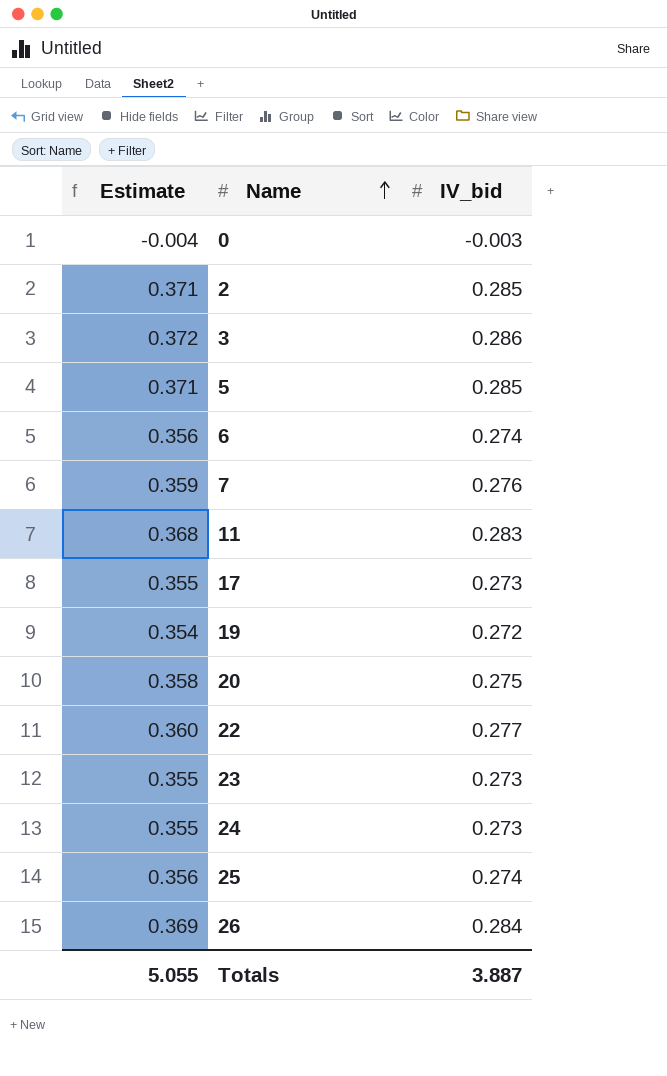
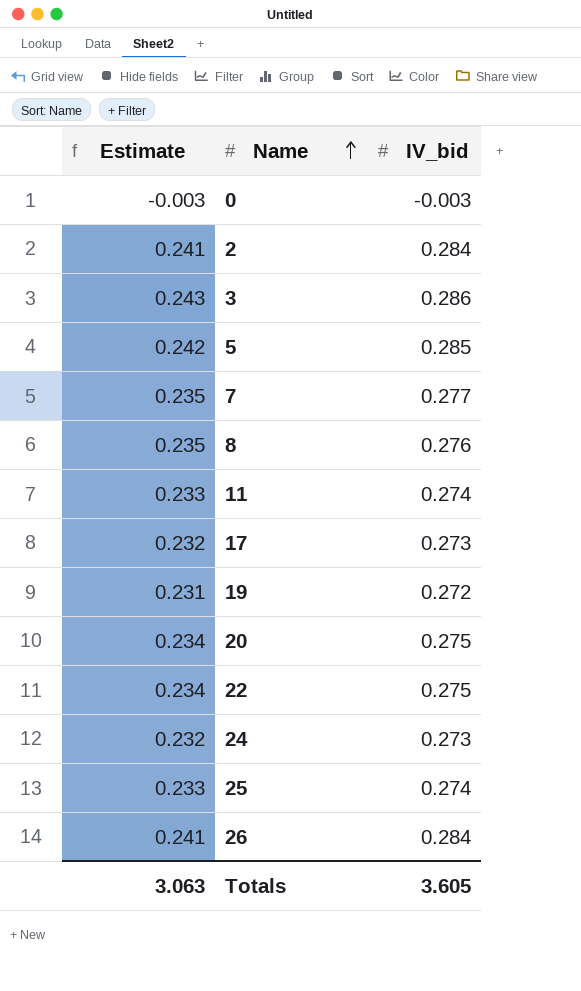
column Estimate | formula: [IV_bid] * 1.3 -> [IV_bid] * 0.85
row 6: 0.356 | 0.274 -> none
row 23: 0.355 | 0.273 -> none
2 | IV_bid: 0.285 -> 0.284
7 | IV_bid: 0.276 -> 0.277
row 8: none -> 0.235 | 0.276
11 | IV_bid: 0.283 -> 0.274
22 | IV_bid: 0.277 -> 0.275
Totals | Estimate: 5.055 -> 3.063
Totals | IV_bid: 3.887 -> 3.605

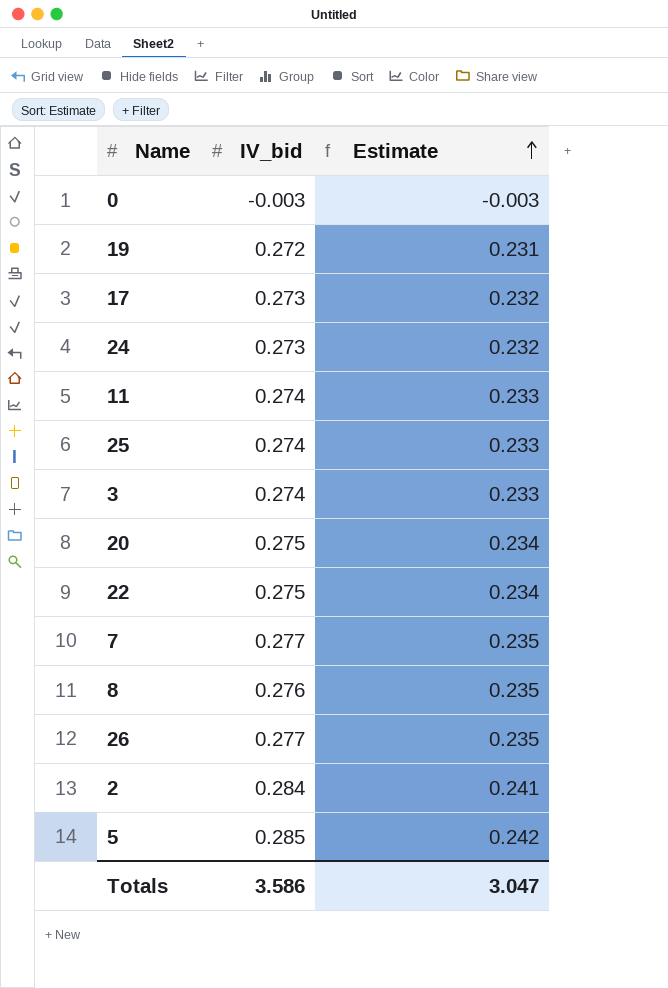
row order: Name ascending -> Estimate ascending
column Estimate | position: 1 -> 3
3 | IV_bid: 0.286 -> 0.274
3 | Estimate: 0.243 -> 0.233
26 | IV_bid: 0.284 -> 0.277
26 | Estimate: 0.241 -> 0.235
Totals | IV_bid: 3.605 -> 3.586
Totals | Estimate: 3.063 -> 3.047

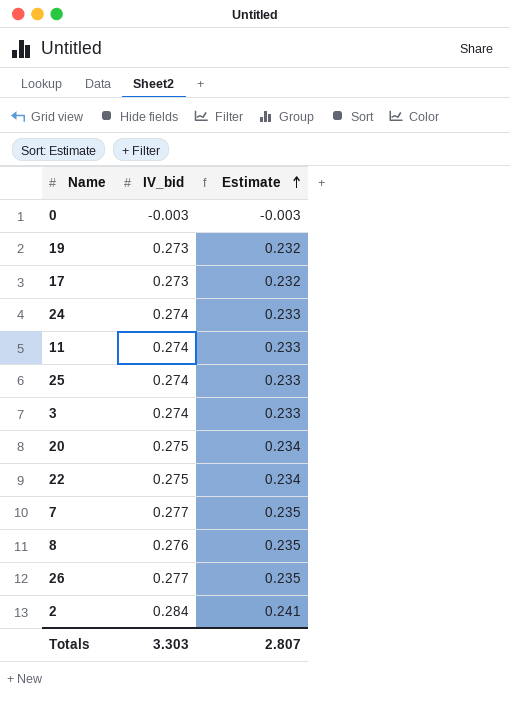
row 5: 0.285 | 0.242 -> none
19 | IV_bid: 0.272 -> 0.273
19 | Estimate: 0.231 -> 0.232
24 | IV_bid: 0.273 -> 0.274
24 | Estimate: 0.232 -> 0.233
Totals | IV_bid: 3.586 -> 3.303
Totals | Estimate: 3.047 -> 2.807

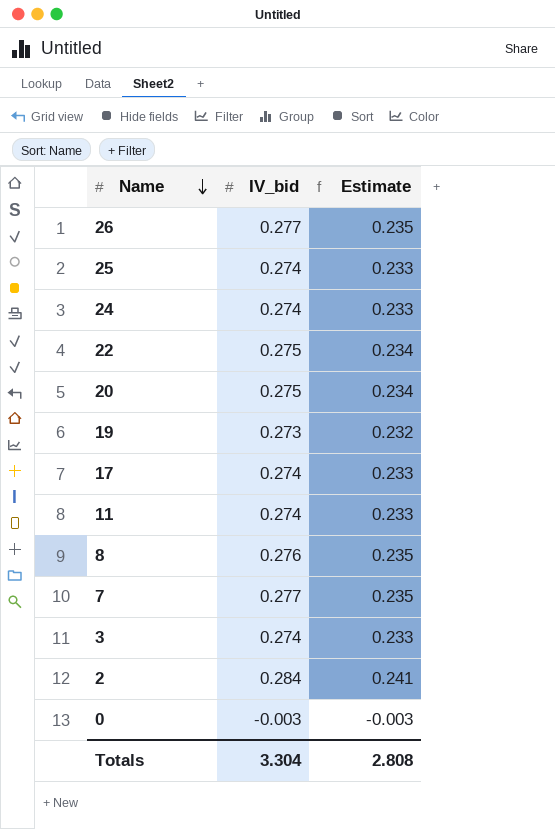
row order: Estimate ascending -> Name descending
17 | IV_bid: 0.273 -> 0.274
17 | Estimate: 0.232 -> 0.233
Totals | IV_bid: 3.303 -> 3.304
Totals | Estimate: 2.807 -> 2.808

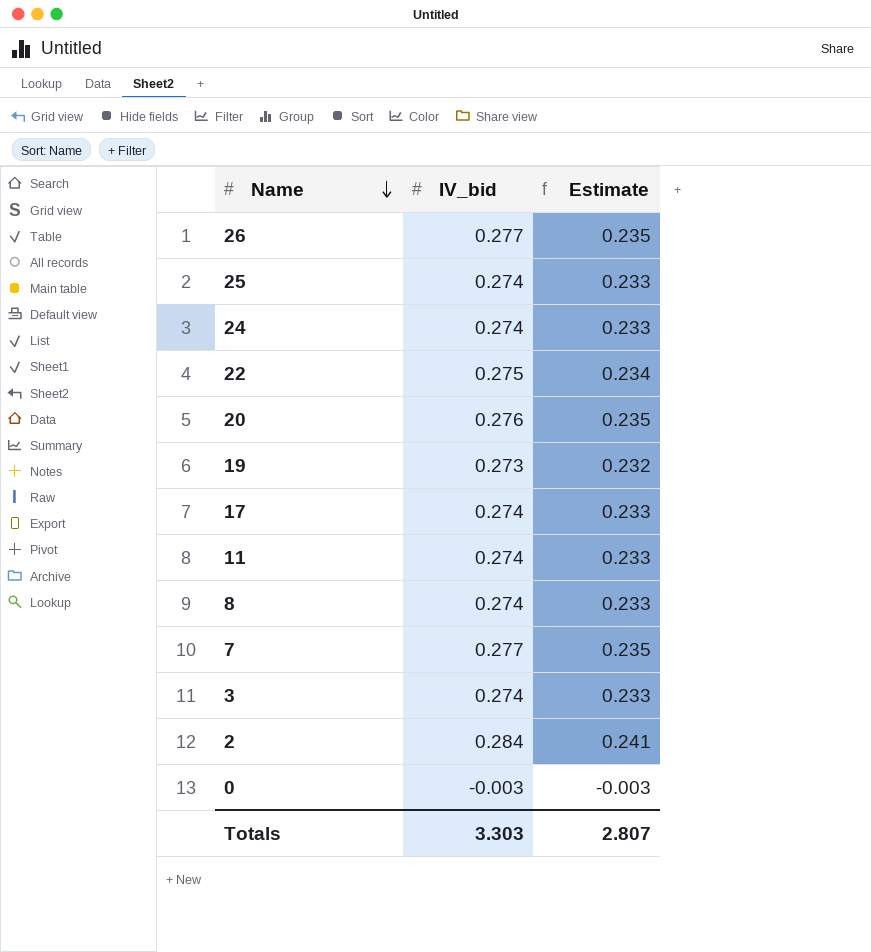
20 | IV_bid: 0.275 -> 0.276
20 | Estimate: 0.234 -> 0.235
8 | IV_bid: 0.276 -> 0.274
8 | Estimate: 0.235 -> 0.233
Totals | IV_bid: 3.304 -> 3.303
Totals | Estimate: 2.808 -> 2.807

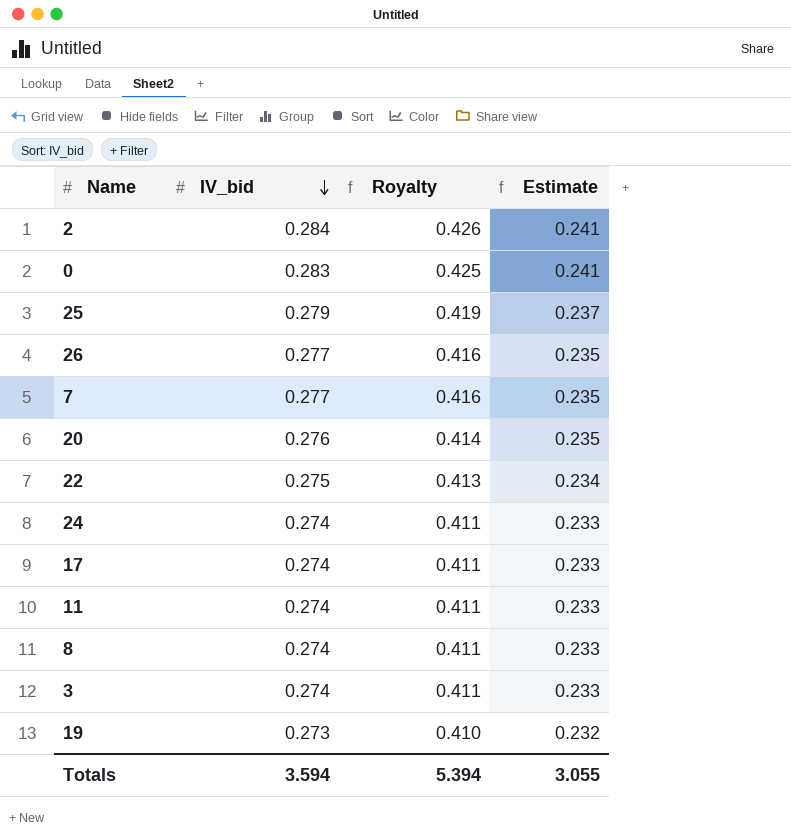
row order: Name descending -> IV_bid descending
column Royalty | formula: none -> [IV_bid] * 1.5
0 | IV_bid: -0.003 -> 0.283
0 | Estimate: -0.003 -> 0.241
25 | IV_bid: 0.274 -> 0.279
25 | Estimate: 0.233 -> 0.237
Totals | IV_bid: 3.303 -> 3.594
Totals | Estimate: 2.807 -> 3.055

